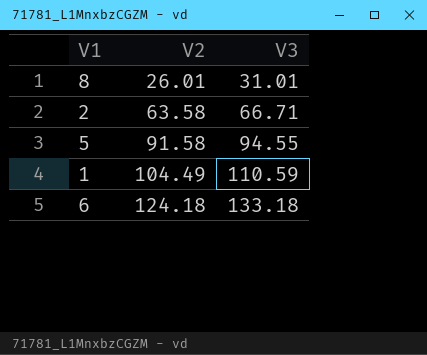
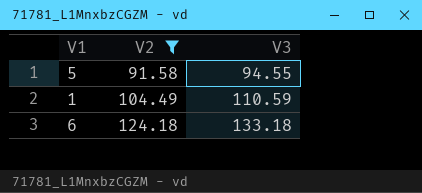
filter: none -> V2 >= 91.58

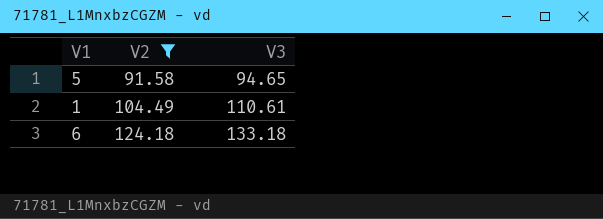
5 | V3: 94.55 -> 94.65
1 | V3: 110.59 -> 110.61

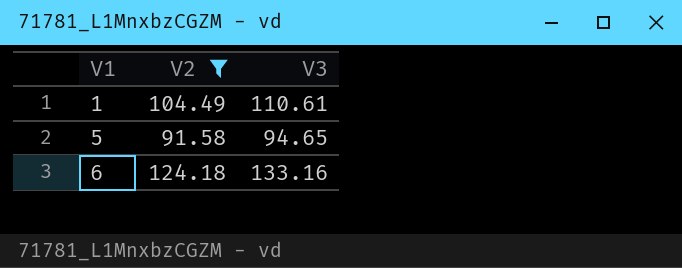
row order: V2 ascending -> V1 ascending
6 | V3: 133.18 -> 133.16

